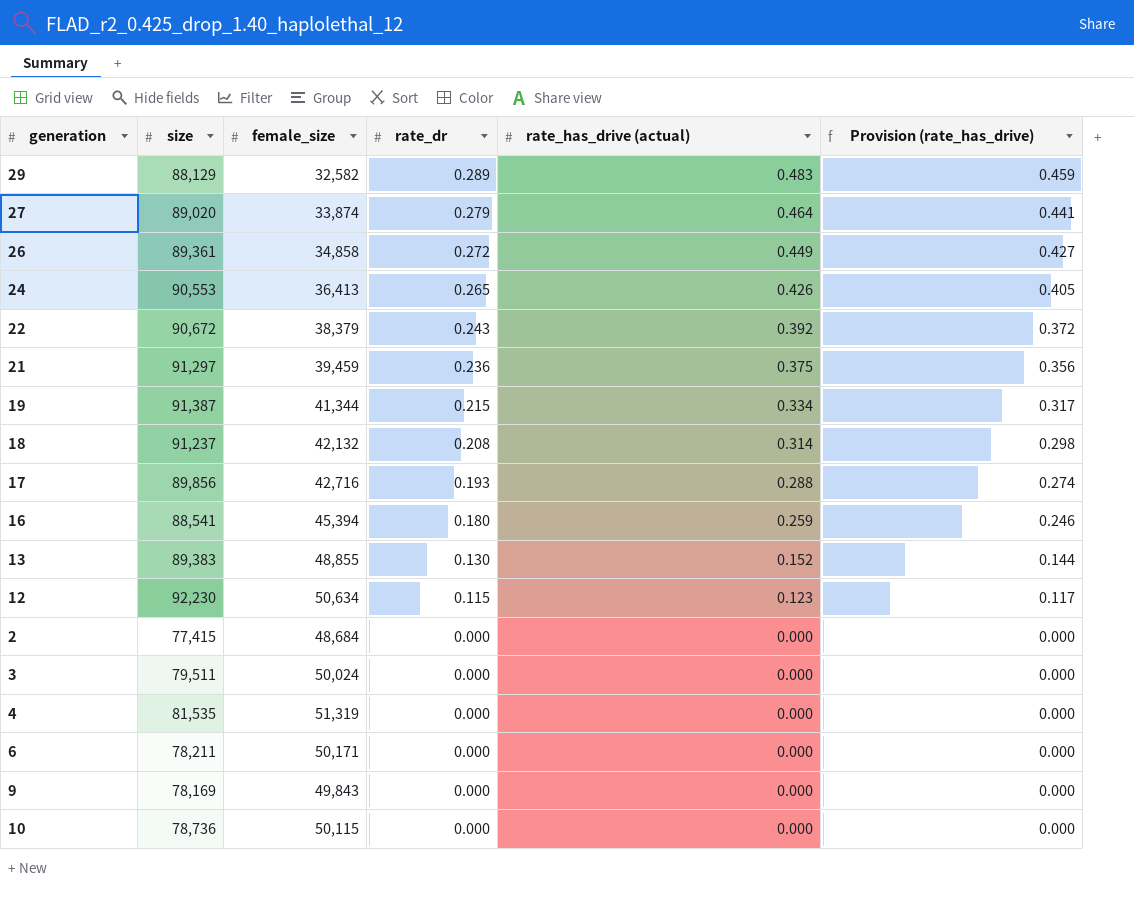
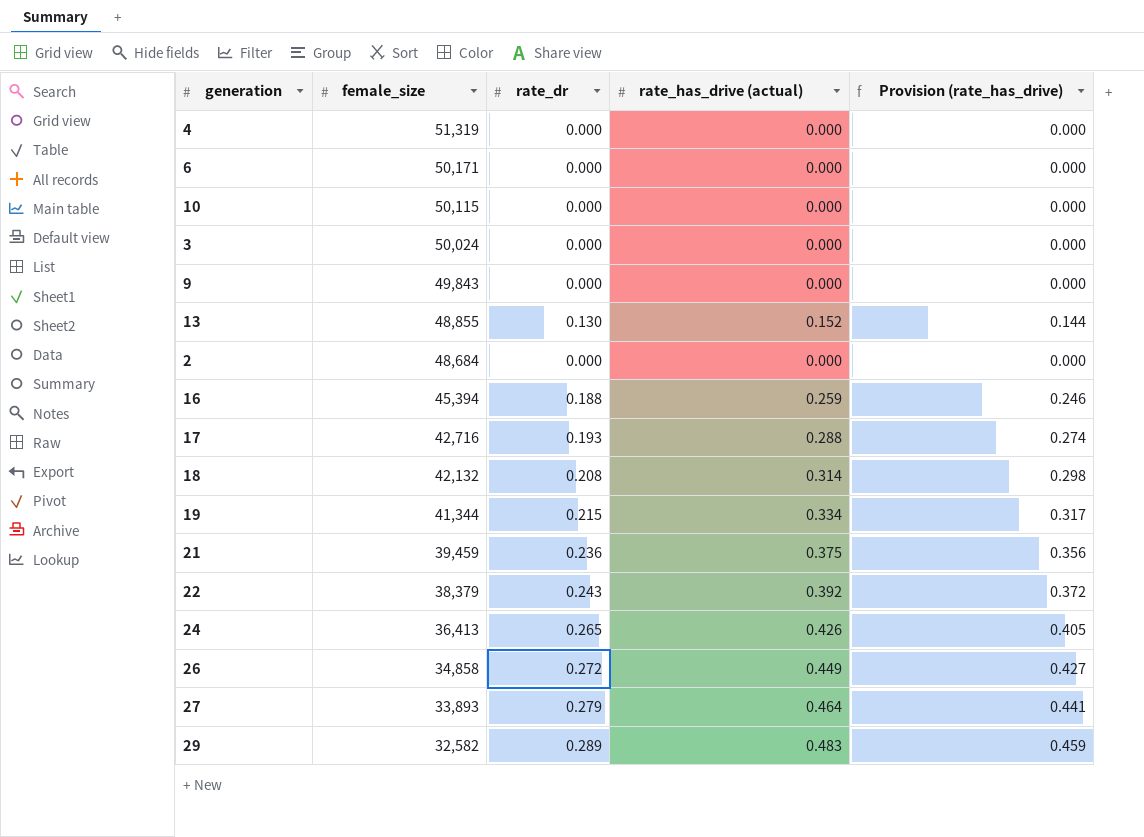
row order: rate_dr descending -> female_size descending
column size | position: 2 -> none
row 12: 92,230 | 50,634 | 0.115 | 0.123 | 0.117 -> none
16 | rate_dr: 0.180 -> 0.188
27 | female_size: 33,874 -> 33,893

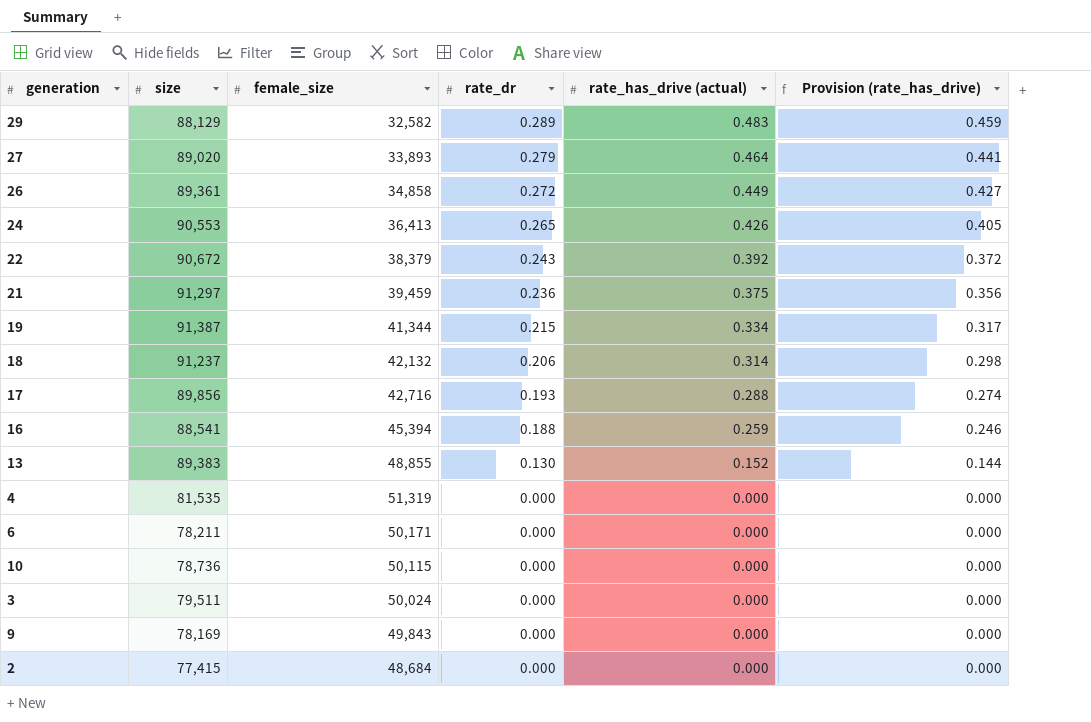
row order: female_size descending -> rate_dr descending
column size | position: none -> 2
18 | rate_dr: 0.208 -> 0.206

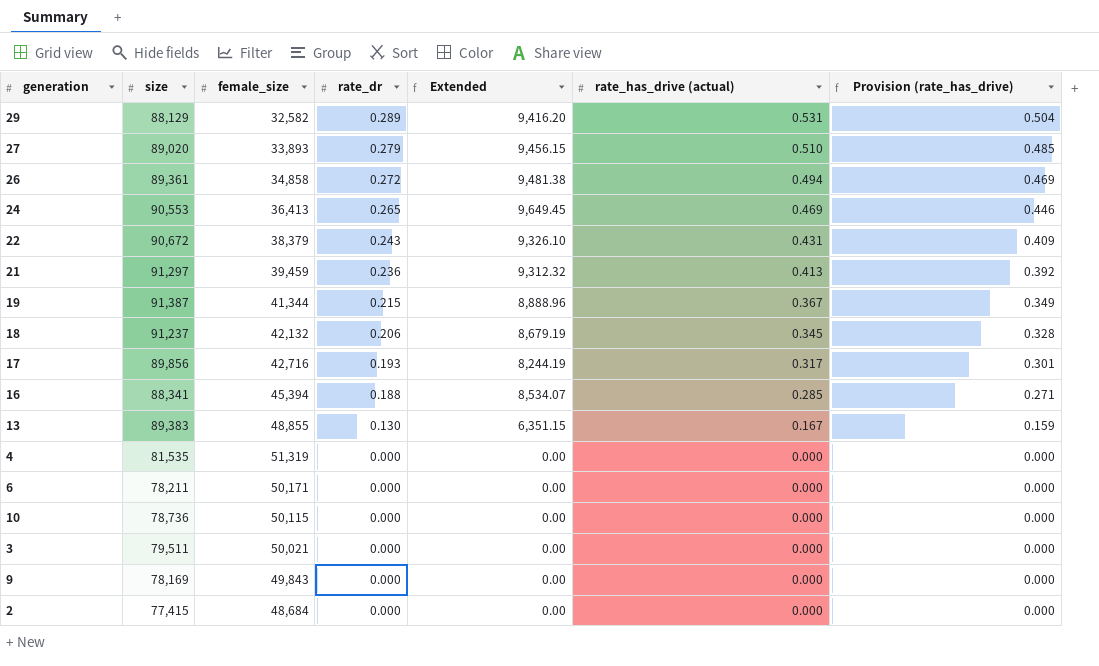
column Extended | formula: none -> [female_size] * [rate_dr]
29 | rate_has_drive (actual): 0.483 -> 0.531
29 | Provision (rate_has_drive): 0.459 -> 0.504
27 | rate_has_drive (actual): 0.464 -> 0.510
27 | Provision (rate_has_drive): 0.441 -> 0.485
26 | rate_has_drive (actual): 0.449 -> 0.494
26 | Provision (rate_has_drive): 0.427 -> 0.469
24 | rate_has_drive (actual): 0.426 -> 0.469
24 | Provision (rate_has_drive): 0.405 -> 0.446
22 | rate_has_drive (actual): 0.392 -> 0.431
22 | Provision (rate_has_drive): 0.372 -> 0.409
21 | rate_has_drive (actual): 0.375 -> 0.413
21 | Provision (rate_has_drive): 0.356 -> 0.392
19 | rate_has_drive (actual): 0.334 -> 0.367
19 | Provision (rate_has_drive): 0.317 -> 0.349
18 | rate_has_drive (actual): 0.314 -> 0.345
18 | Provision (rate_has_drive): 0.298 -> 0.328
17 | rate_has_drive (actual): 0.288 -> 0.317
17 | Provision (rate_has_drive): 0.274 -> 0.301
16 | size: 88,541 -> 88,341
16 | rate_has_drive (actual): 0.259 -> 0.285
16 | Provision (rate_has_drive): 0.246 -> 0.271
13 | rate_has_drive (actual): 0.152 -> 0.167
13 | Provision (rate_has_drive): 0.144 -> 0.159
3 | female_size: 50,024 -> 50,021

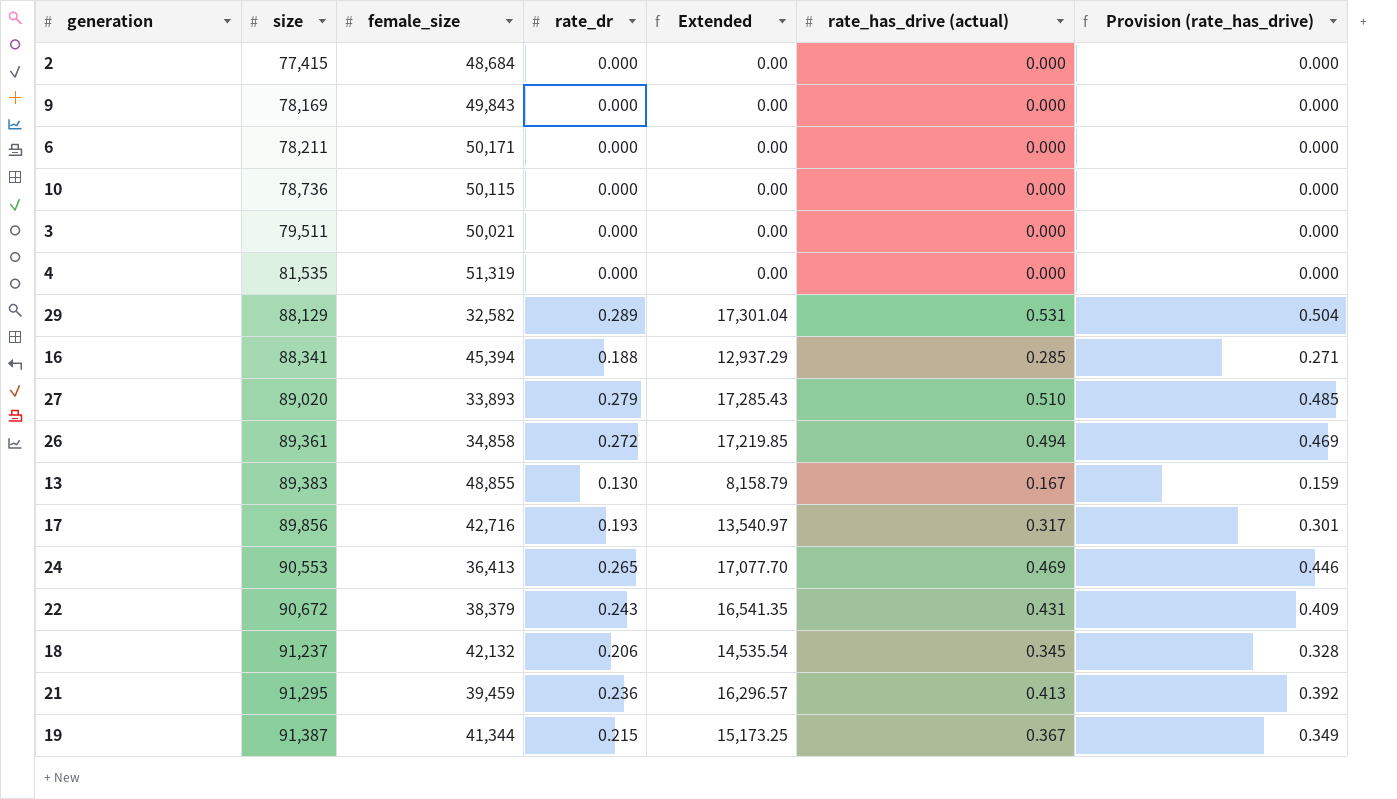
row order: rate_dr descending -> size ascending
column Extended | formula: [female_size] * [rate_dr] -> [female_size] * [rate_has_drive (actual)]
21 | size: 91,297 -> 91,295

